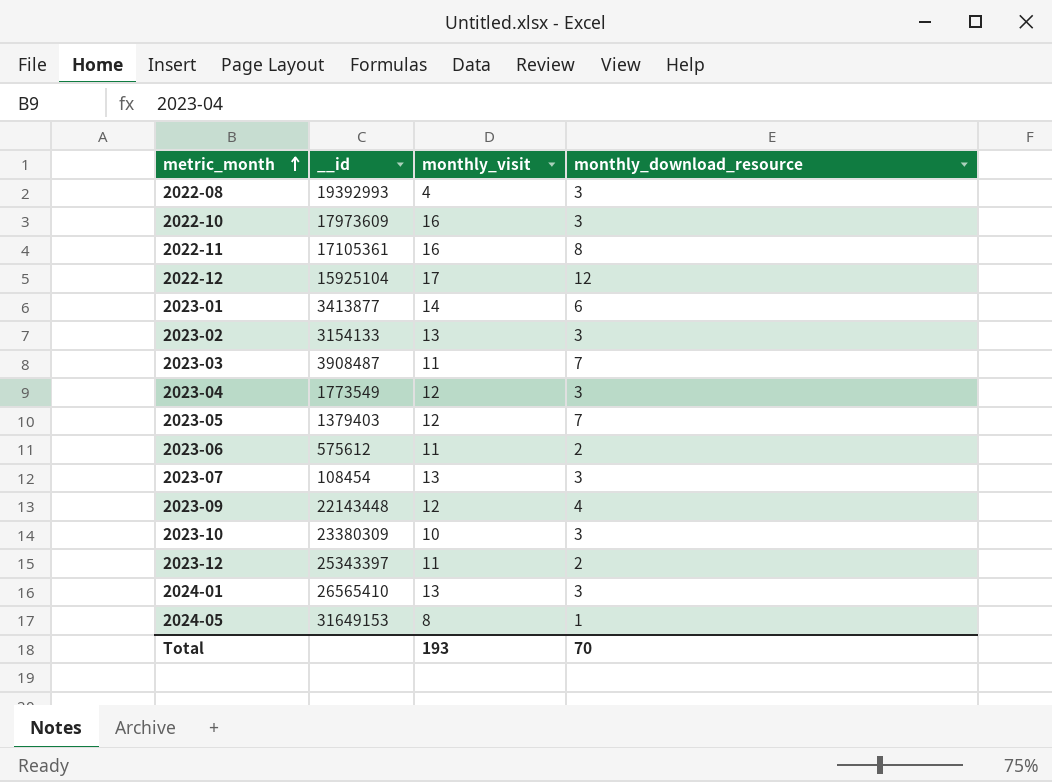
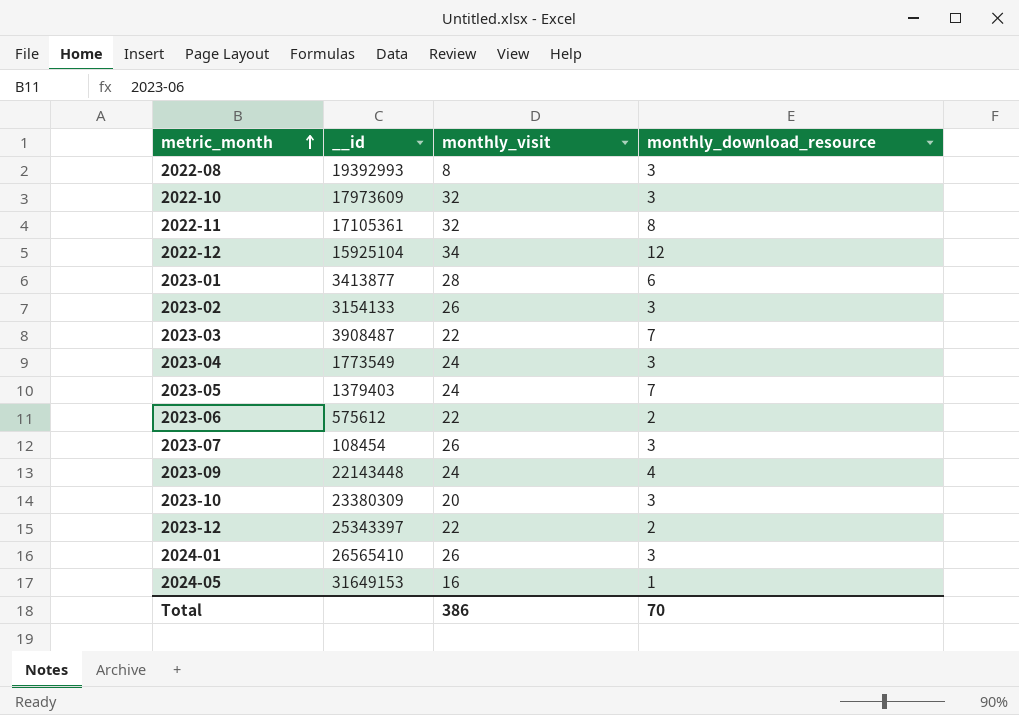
2022-08 | monthly_visit: 4 -> 8
2022-10 | monthly_visit: 16 -> 32
2022-11 | monthly_visit: 16 -> 32
2022-12 | monthly_visit: 17 -> 34
2023-01 | monthly_visit: 14 -> 28
2023-02 | monthly_visit: 13 -> 26
2023-03 | monthly_visit: 11 -> 22
2023-04 | monthly_visit: 12 -> 24
2023-05 | monthly_visit: 12 -> 24
2023-06 | monthly_visit: 11 -> 22
2023-07 | monthly_visit: 13 -> 26
2023-09 | monthly_visit: 12 -> 24
2023-10 | monthly_visit: 10 -> 20
2023-12 | monthly_visit: 11 -> 22
2024-01 | monthly_visit: 13 -> 26
2024-05 | monthly_visit: 8 -> 16
Total | monthly_visit: 193 -> 386

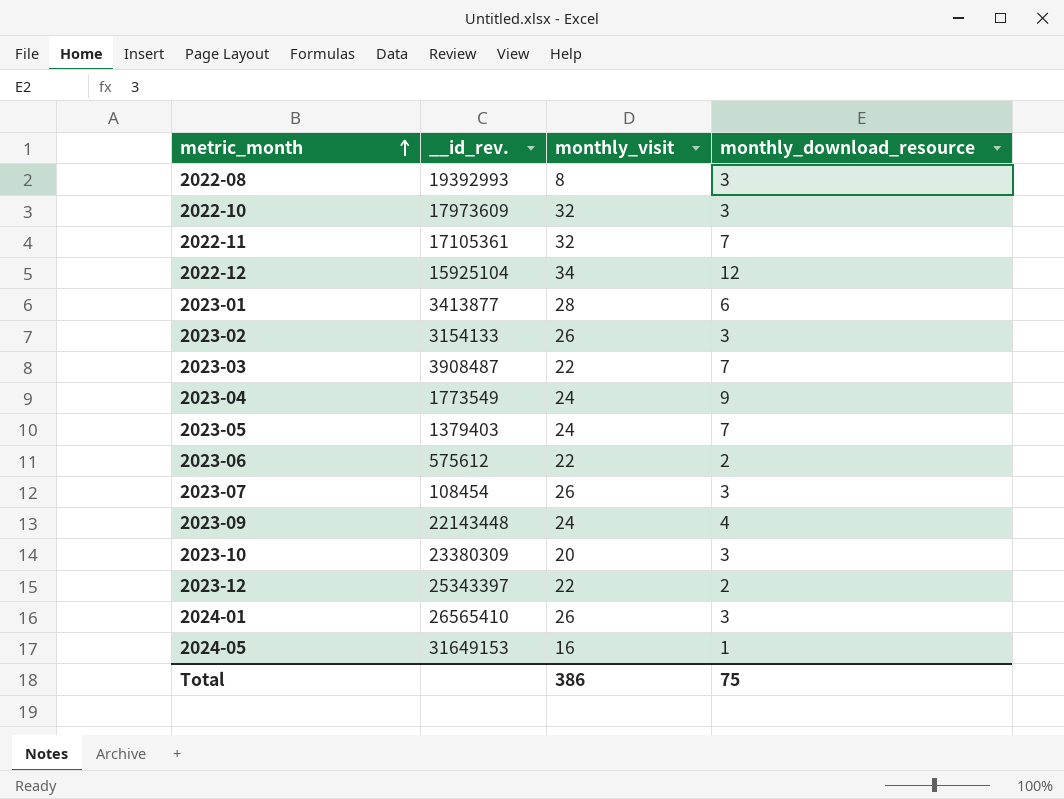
column name: __id -> __id_rev.
2022-11 | monthly_download_resource: 8 -> 7
2023-04 | monthly_download_resource: 3 -> 9
Total | monthly_download_resource: 70 -> 75

